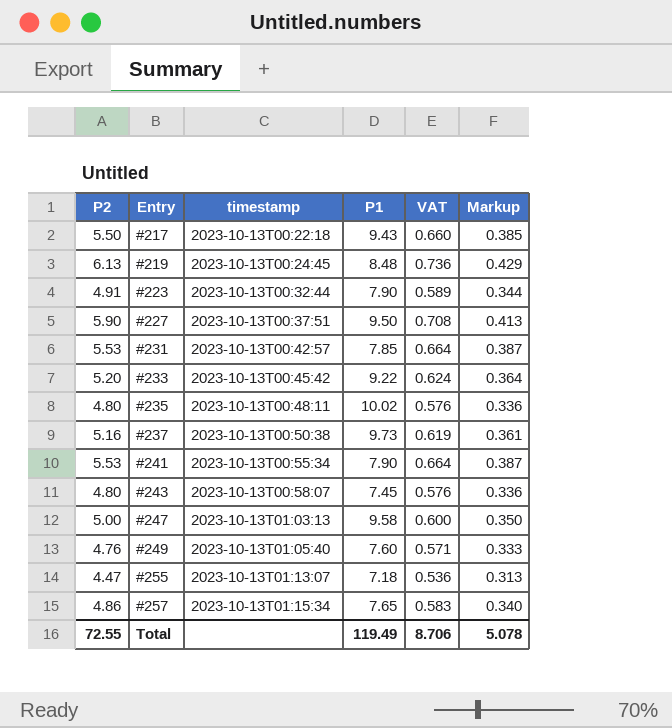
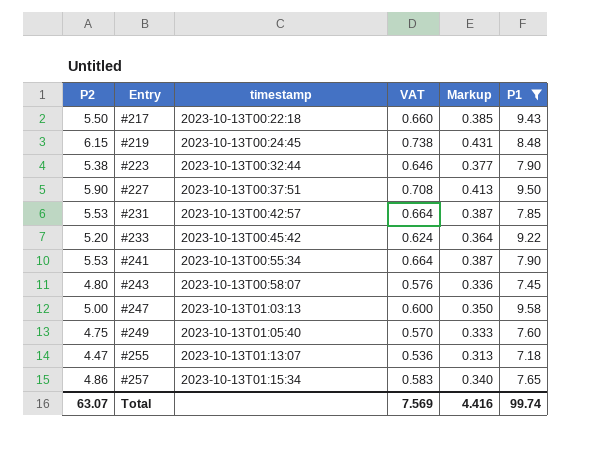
filter: none -> P1 <= 9.58
column P1 | position: 4 -> 6
#219 | P2: 6.13 -> 6.15
#219 | VAT: 0.736 -> 0.738
#219 | Markup: 0.429 -> 0.431
#223 | P2: 4.91 -> 5.38
#223 | VAT: 0.589 -> 0.646
#223 | Markup: 0.344 -> 0.377
#249 | P2: 4.76 -> 4.75
#249 | VAT: 0.571 -> 0.570
Total | P2: 72.55 -> 63.07
Total | VAT: 8.706 -> 7.569
Total | Markup: 5.078 -> 4.416
Total | P1: 119.49 -> 99.74

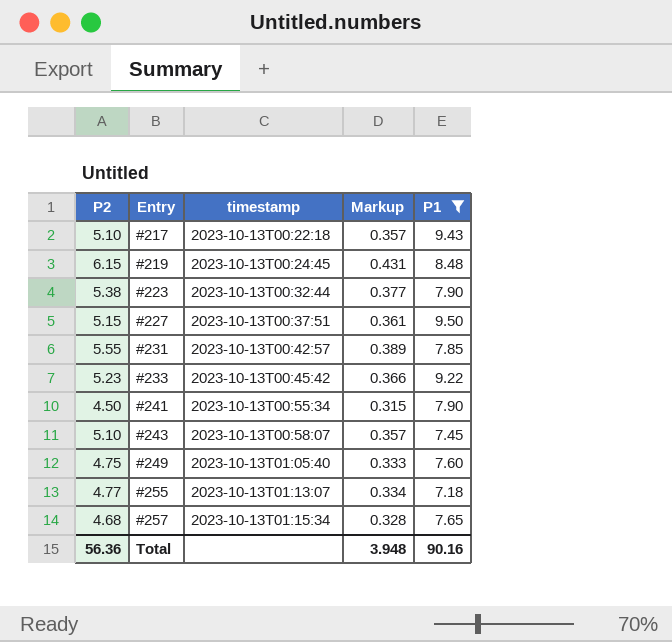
column VAT | formula: [P2] * 0.12 -> none
row #247: 5.00 | 2023-10-13T01:03:13 | 0.600 | 0.350 | 9.58 -> none
#217 | P2: 5.50 -> 5.10
#217 | Markup: 0.385 -> 0.357
#227 | P2: 5.90 -> 5.15
#227 | Markup: 0.413 -> 0.361
#231 | P2: 5.53 -> 5.55
#231 | Markup: 0.387 -> 0.389
#233 | P2: 5.20 -> 5.23
#233 | Markup: 0.364 -> 0.366
#241 | P2: 5.53 -> 4.50
#241 | Markup: 0.387 -> 0.315
#243 | P2: 4.80 -> 5.10
#243 | Markup: 0.336 -> 0.357
#255 | P2: 4.47 -> 4.77
#255 | Markup: 0.313 -> 0.334
#257 | P2: 4.86 -> 4.68
#257 | Markup: 0.340 -> 0.328
Total | P2: 63.07 -> 56.36
Total | Markup: 4.416 -> 3.948
Total | P1: 99.74 -> 90.16

